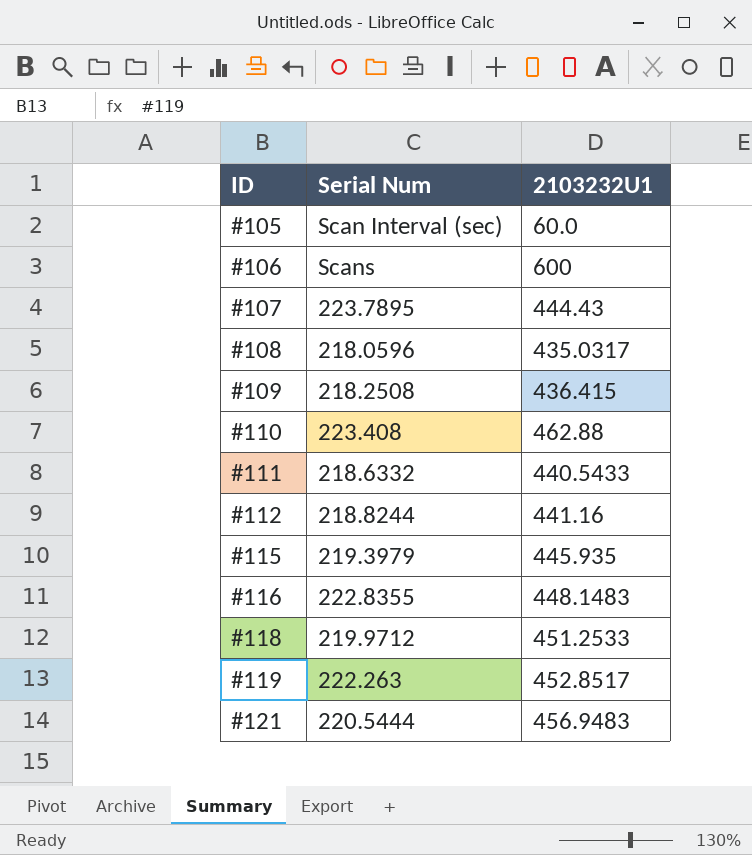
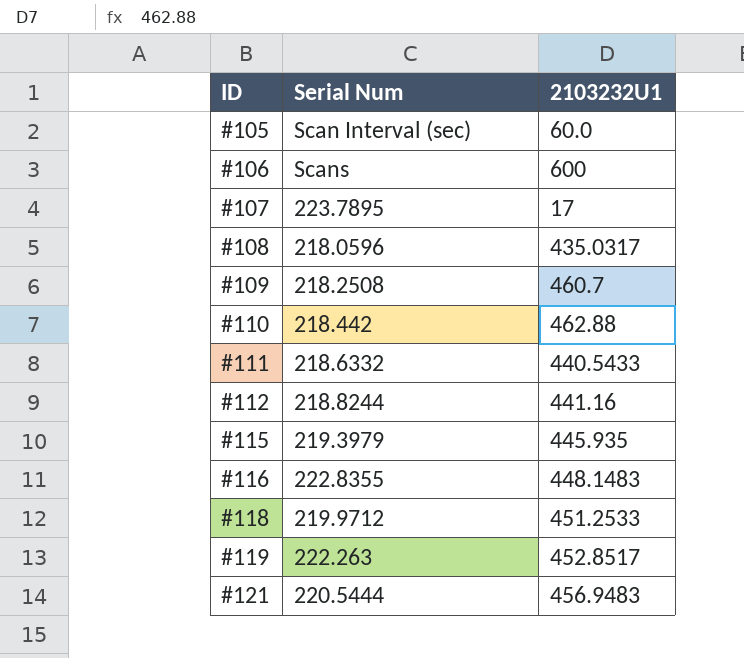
#107 | 2103232U1: 444.43 -> 17
#109 | 2103232U1: 436.415 -> 460.7
#110 | Serial Num: 223.408 -> 218.442

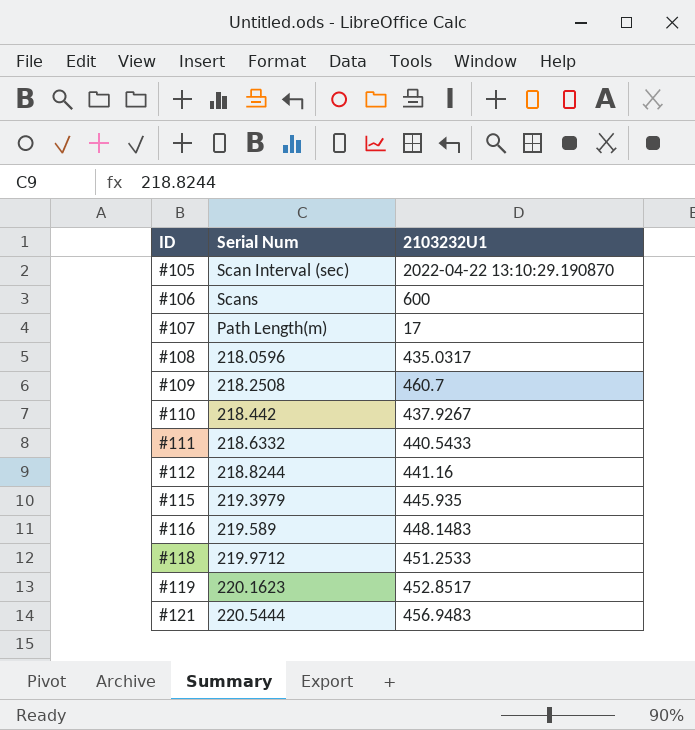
#105 | 2103232U1: 60.0 -> 2022-04-22 13:10:29.190870
#107 | Serial Num: 223.7895 -> Path Length(m)
#110 | 2103232U1: 462.88 -> 437.9267
#116 | Serial Num: 222.8355 -> 219.589
#119 | Serial Num: 222.263 -> 220.1623

